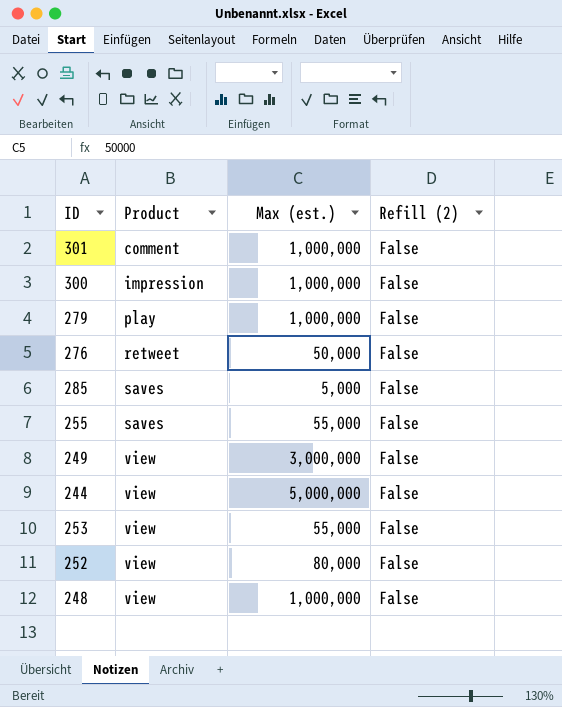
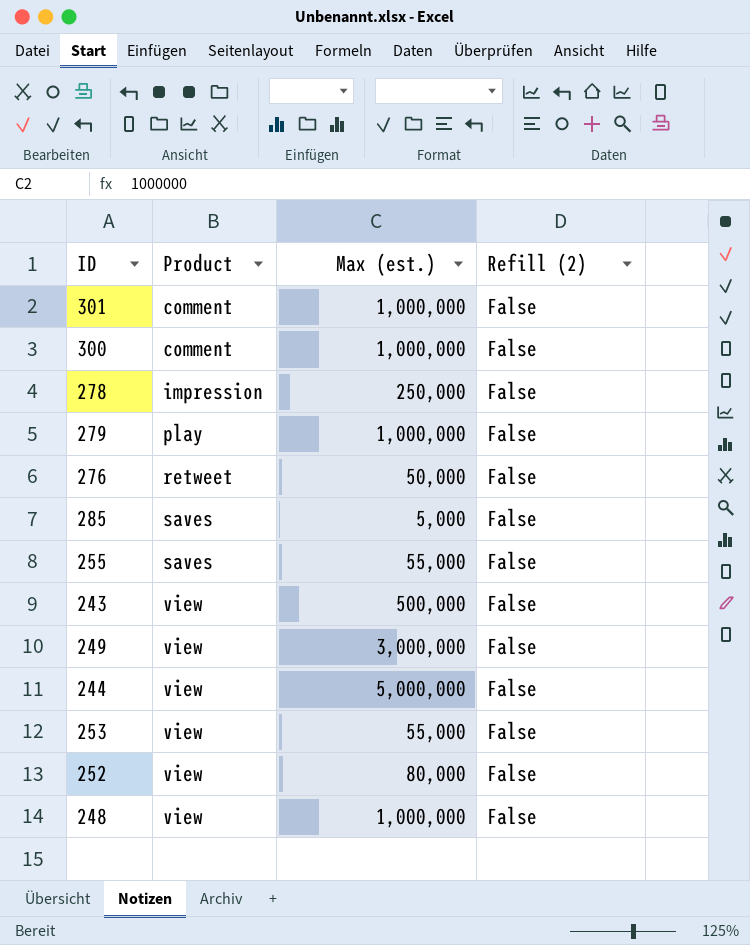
300 | Product: impression -> comment
row 278: none -> impression | 250,000 | False
row 243: none -> view | 500,000 | False

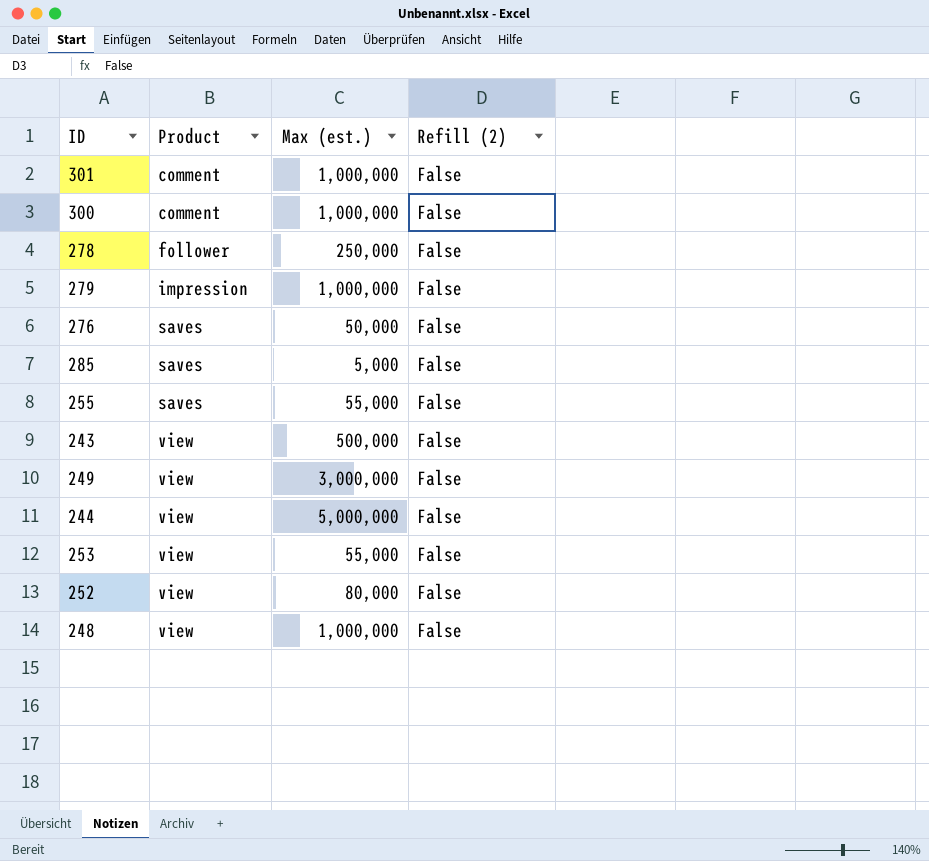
278 | Product: impression -> follower
279 | Product: play -> impression
276 | Product: retweet -> saves

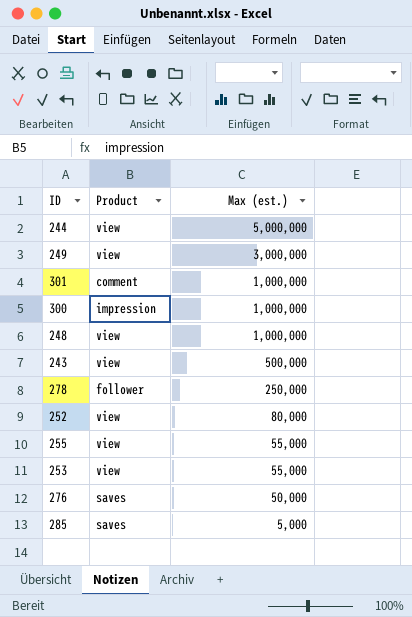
row order: Product ascending -> Max (est.) descending
column Refill (2) | position: 4 -> none
row 279: impression | 1,000,000 | False -> none
300 | Product: comment -> impression
255 | Product: saves -> view

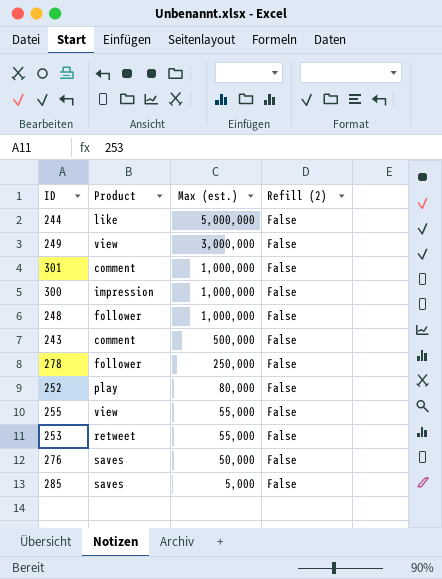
column Refill (2) | position: none -> 4
244 | Product: view -> like
248 | Product: view -> follower
243 | Product: view -> comment
252 | Product: view -> play
253 | Product: view -> retweet

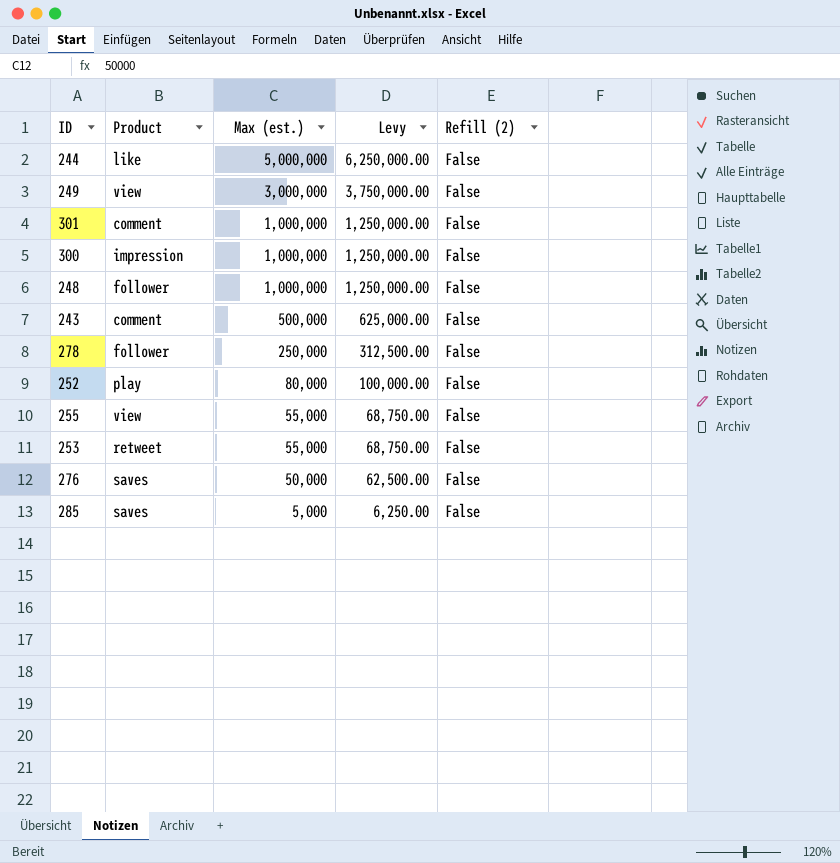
column Levy | formula: none -> [Max (est.)] * 1.25

